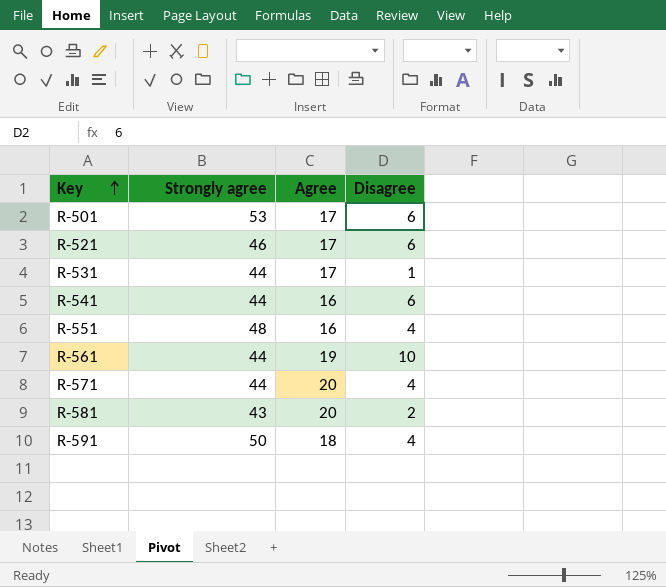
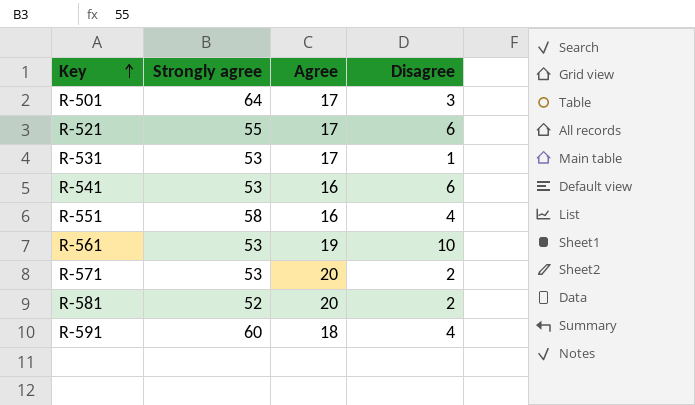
R-501 | Strongly agree: 53 -> 64
R-501 | Disagree: 6 -> 3
R-521 | Strongly agree: 46 -> 55
R-531 | Strongly agree: 44 -> 53
R-541 | Strongly agree: 44 -> 53
R-551 | Strongly agree: 48 -> 58
R-561 | Strongly agree: 44 -> 53
R-571 | Strongly agree: 44 -> 53
R-571 | Disagree: 4 -> 2
R-581 | Strongly agree: 43 -> 52
R-591 | Strongly agree: 50 -> 60

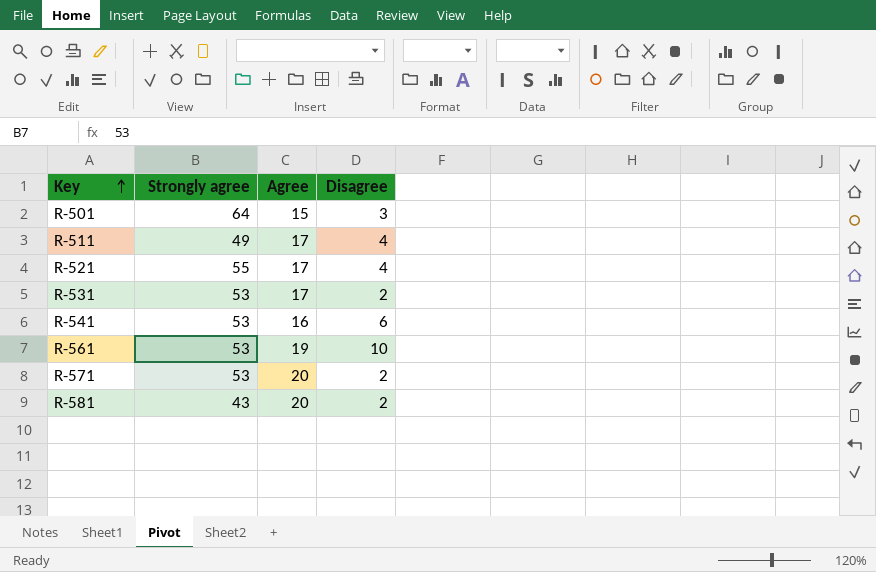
row R-551: 58 | 16 | 4 -> none
row R-591: 60 | 18 | 4 -> none
R-501 | Agree: 17 -> 15
row R-511: none -> 49 | 17 | 4
R-521 | Disagree: 6 -> 4
R-531 | Disagree: 1 -> 2
R-581 | Strongly agree: 52 -> 43

